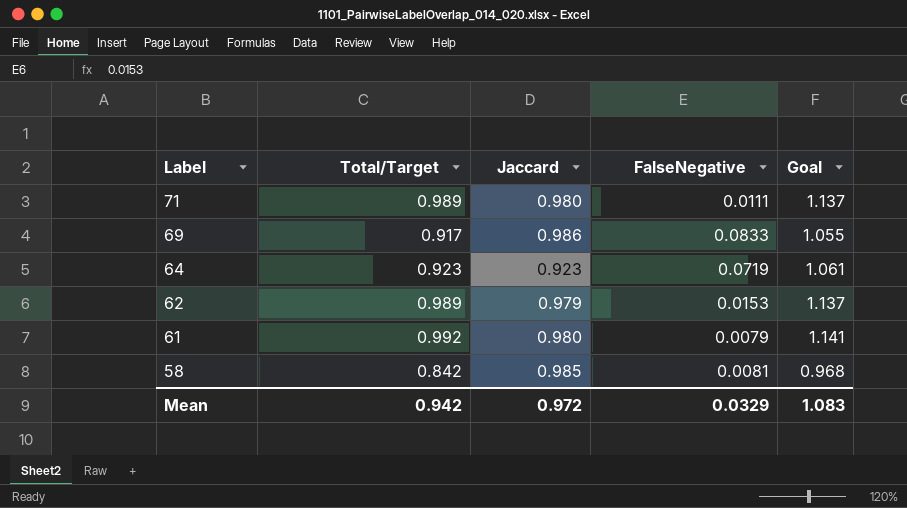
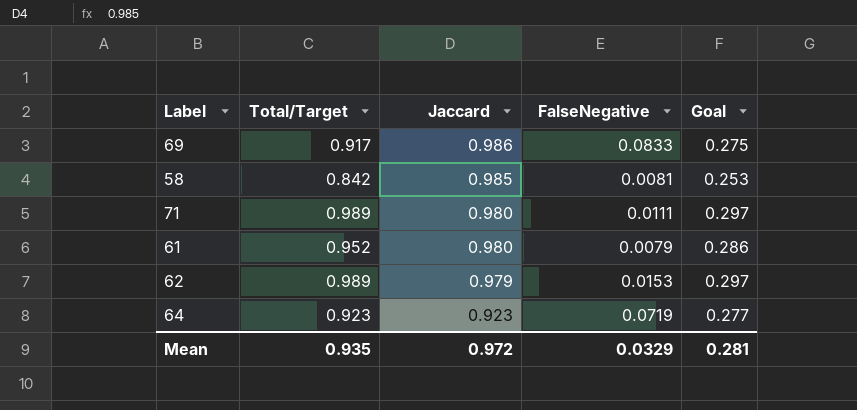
row order: Label descending -> Jaccard descending
column Goal | formula: [Total/Target] * 1.15 -> [Total/Target] * 0.3
61 | Total/Target: 0.992 -> 0.952
Mean | Total/Target: 0.942 -> 0.935
Mean | Goal: 1.083 -> 0.281

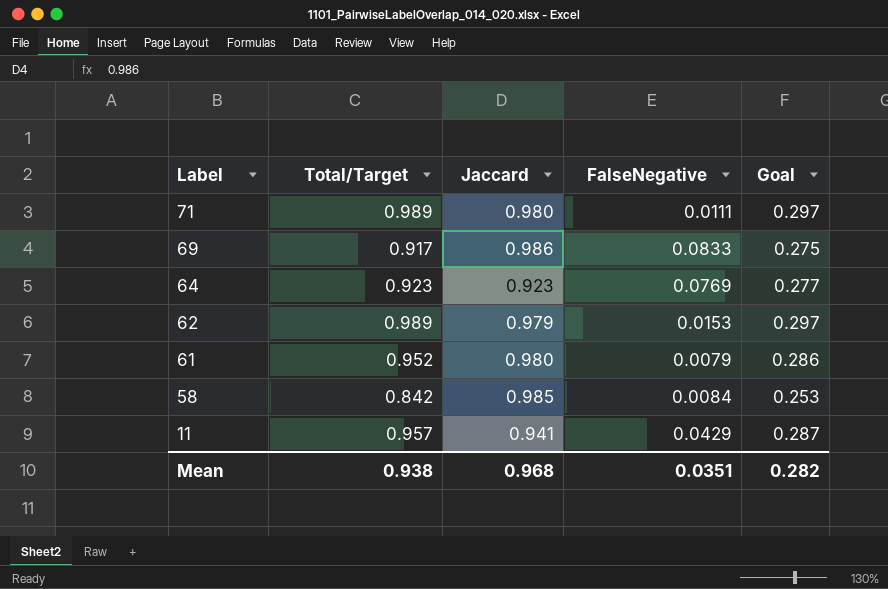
row order: Jaccard descending -> Label descending
64 | FalseNegative: 0.0719 -> 0.0769
58 | FalseNegative: 0.0081 -> 0.0084
row 11: none -> 0.957 | 0.941 | 0.0429 | 0.287
Mean | Total/Target: 0.935 -> 0.938
Mean | Jaccard: 0.972 -> 0.968
Mean | FalseNegative: 0.0329 -> 0.0351
Mean | Goal: 0.281 -> 0.282

